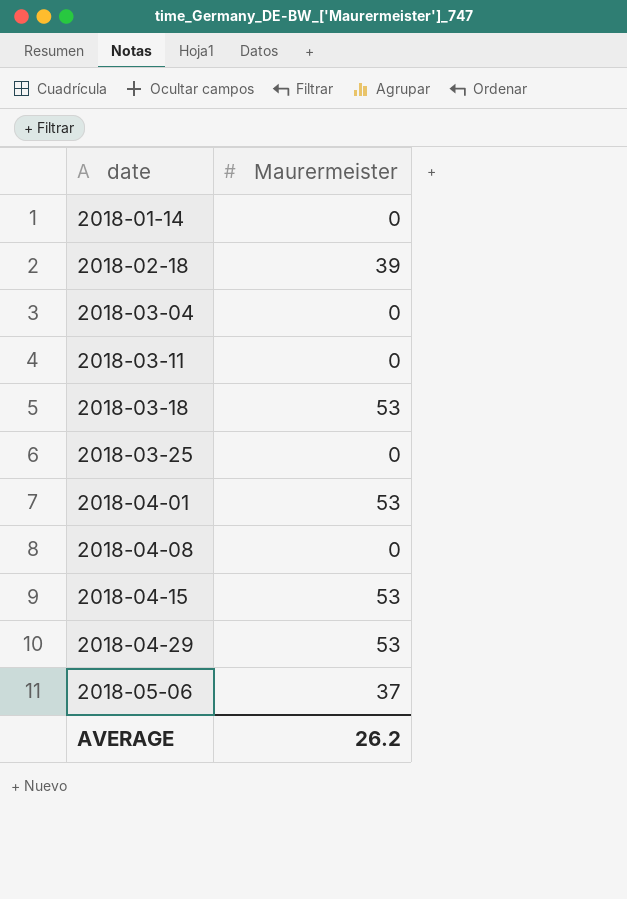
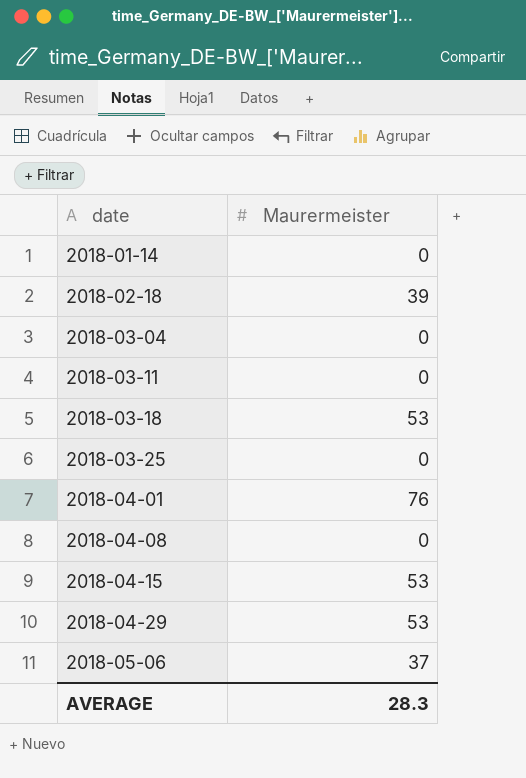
2018-04-01 | Maurermeister: 53 -> 76
AVERAGE | Maurermeister: 26.2 -> 28.3

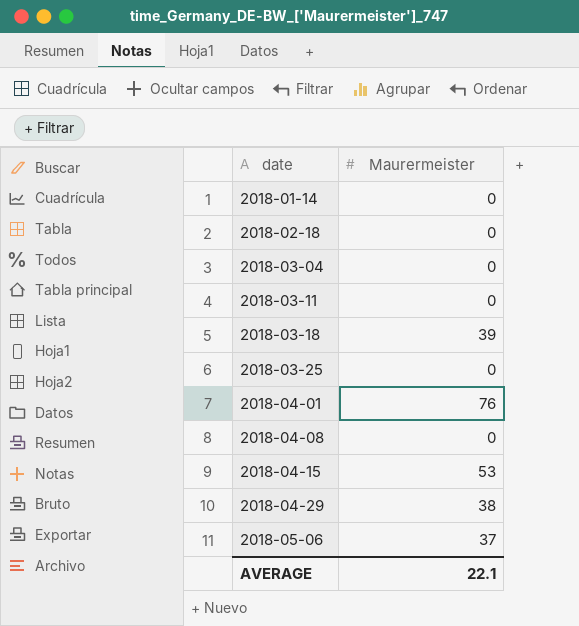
2018-02-18 | Maurermeister: 39 -> 0
2018-03-18 | Maurermeister: 53 -> 39
2018-04-29 | Maurermeister: 53 -> 38
AVERAGE | Maurermeister: 28.3 -> 22.1

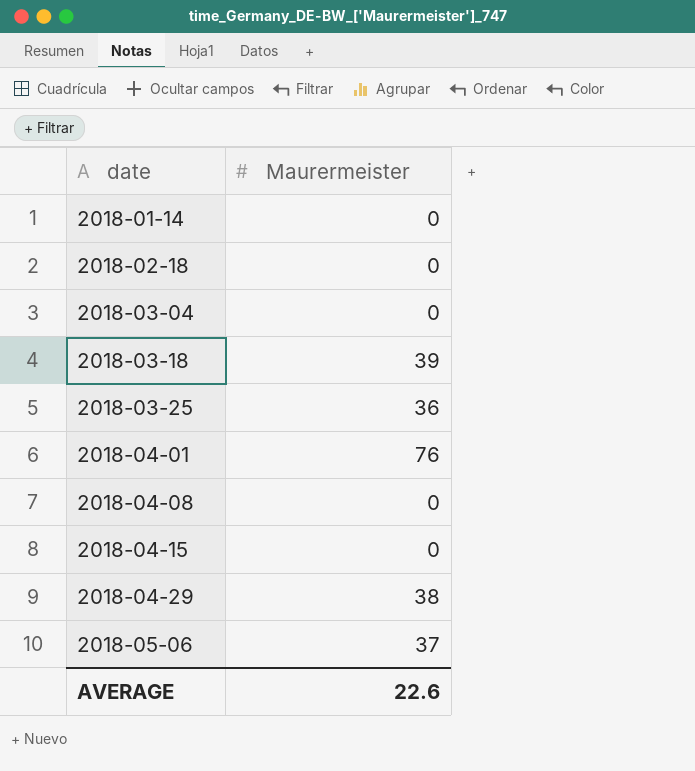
row 2018-03-11: 0 -> none
2018-03-25 | Maurermeister: 0 -> 36
2018-04-15 | Maurermeister: 53 -> 0
AVERAGE | Maurermeister: 22.1 -> 22.6

